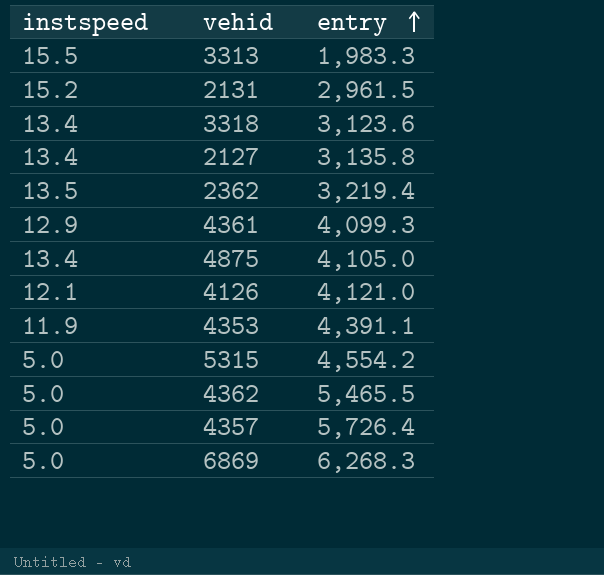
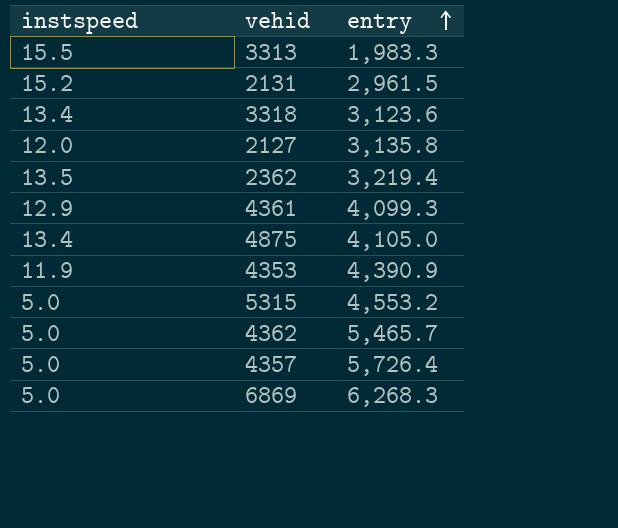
row 4126: 12.1 | 4,121.0 -> none
2127 | instspeed: 13.4 -> 12.0
4353 | entry: 4,391.1 -> 4,390.9
5315 | entry: 4,554.2 -> 4,553.2
4362 | entry: 5,465.5 -> 5,465.7

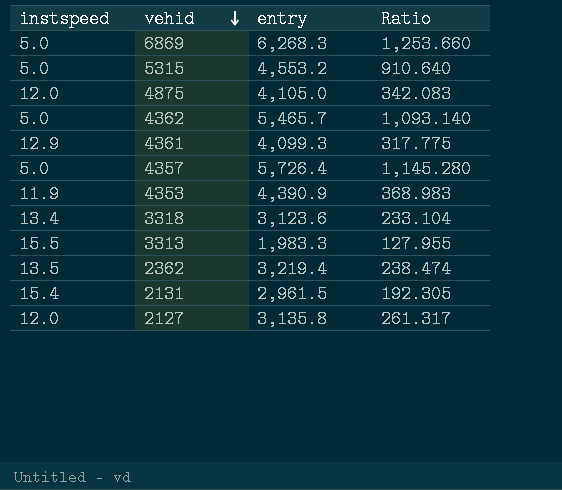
row order: entry ascending -> vehid descending
column Ratio | formula: none -> [entry] / [instspeed]
4875 | instspeed: 13.4 -> 12.0
2131 | instspeed: 15.2 -> 15.4

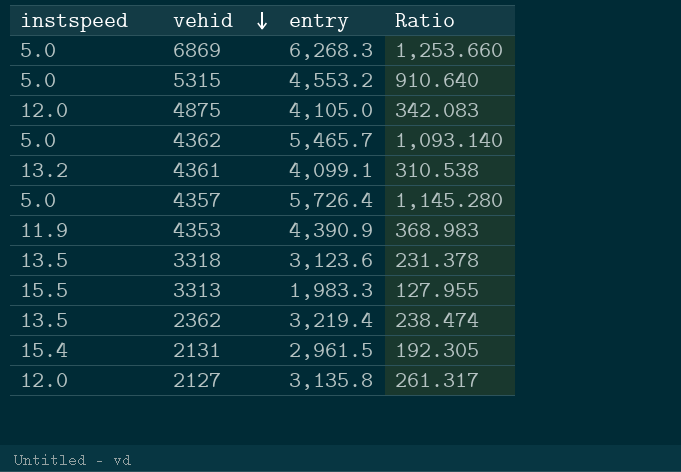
4361 | instspeed: 12.9 -> 13.2
4361 | entry: 4,099.3 -> 4,099.1
4361 | Ratio: 317.775 -> 310.538
3318 | instspeed: 13.4 -> 13.5
3318 | Ratio: 233.104 -> 231.378

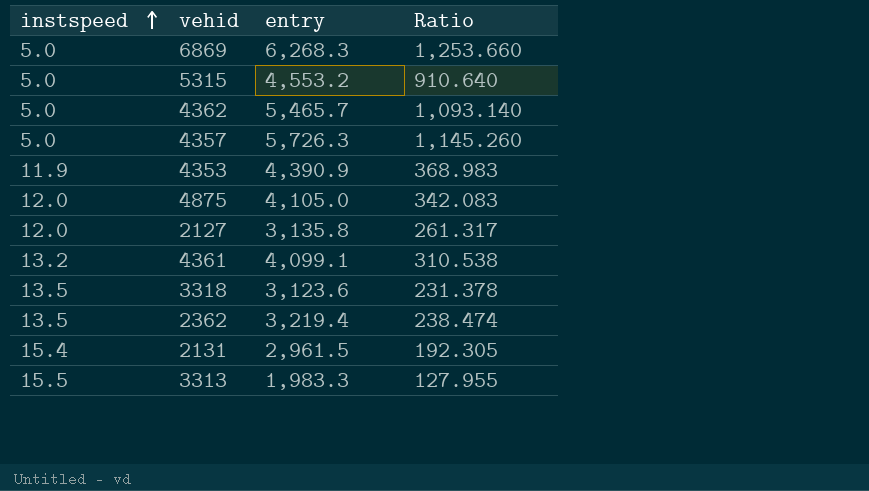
row order: vehid descending -> instspeed ascending
4357 | entry: 5,726.4 -> 5,726.3
4357 | Ratio: 1,145.280 -> 1,145.260

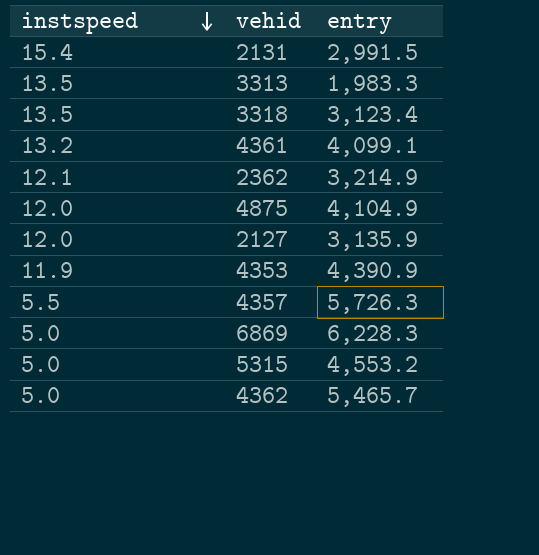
row order: instspeed ascending -> instspeed descending
column Ratio | formula: [entry] / [instspeed] -> none
2131 | entry: 2,961.5 -> 2,991.5
3313 | instspeed: 15.5 -> 13.5
3318 | entry: 3,123.6 -> 3,123.4
2362 | instspeed: 13.5 -> 12.1
2362 | entry: 3,219.4 -> 3,214.9
4875 | entry: 4,105.0 -> 4,104.9
2127 | entry: 3,135.8 -> 3,135.9
4357 | instspeed: 5.0 -> 5.5
6869 | entry: 6,268.3 -> 6,228.3

